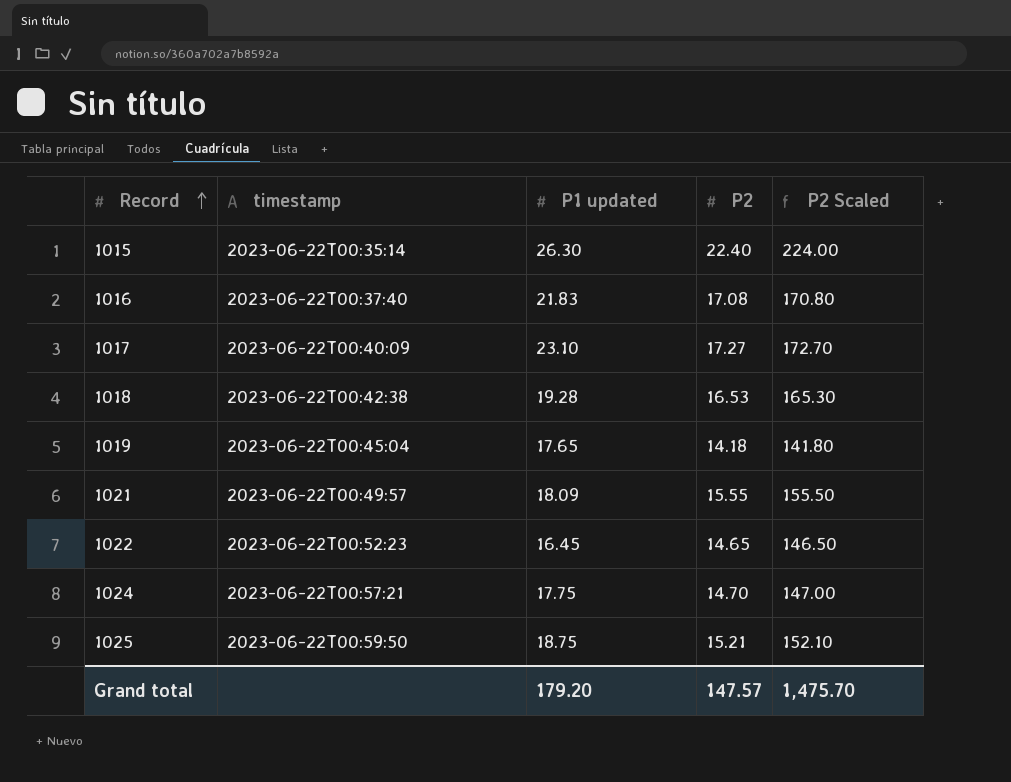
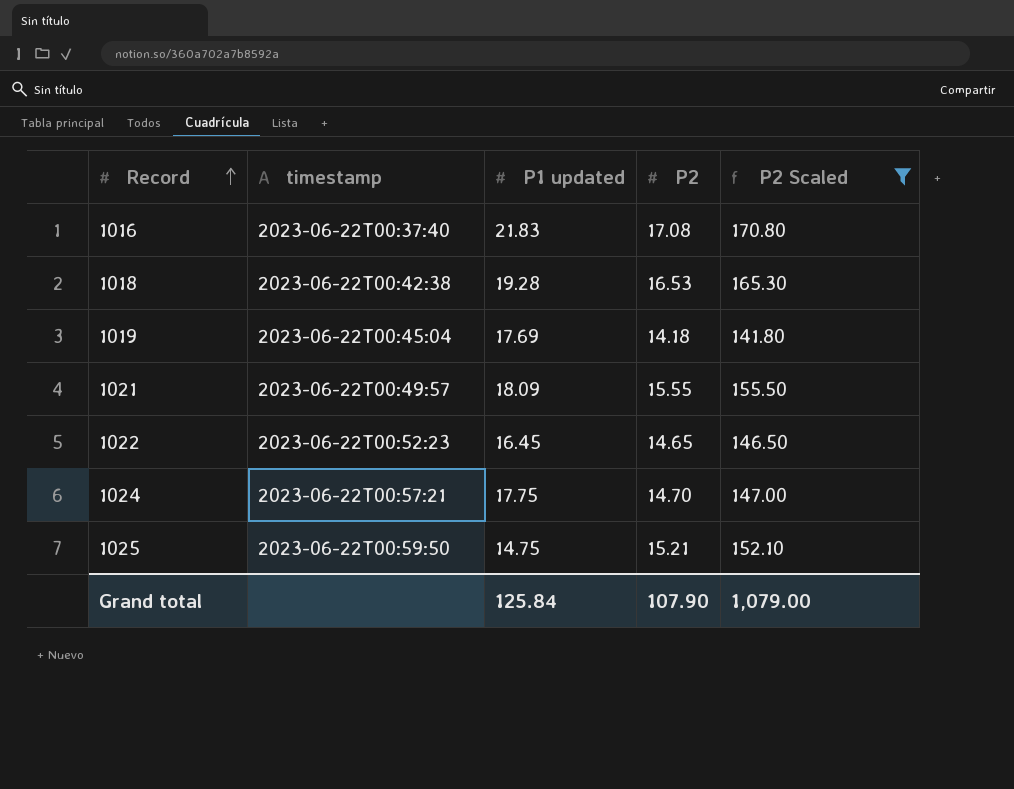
filter: none -> P2 Scaled <= 170.80
1019 | P1 updated: 17.65 -> 17.69
1025 | P1 updated: 18.75 -> 14.75
Grand total | P1 updated: 179.20 -> 125.84
Grand total | P2: 147.57 -> 107.90
Grand total | P2 Scaled: 1,475.70 -> 1,079.00

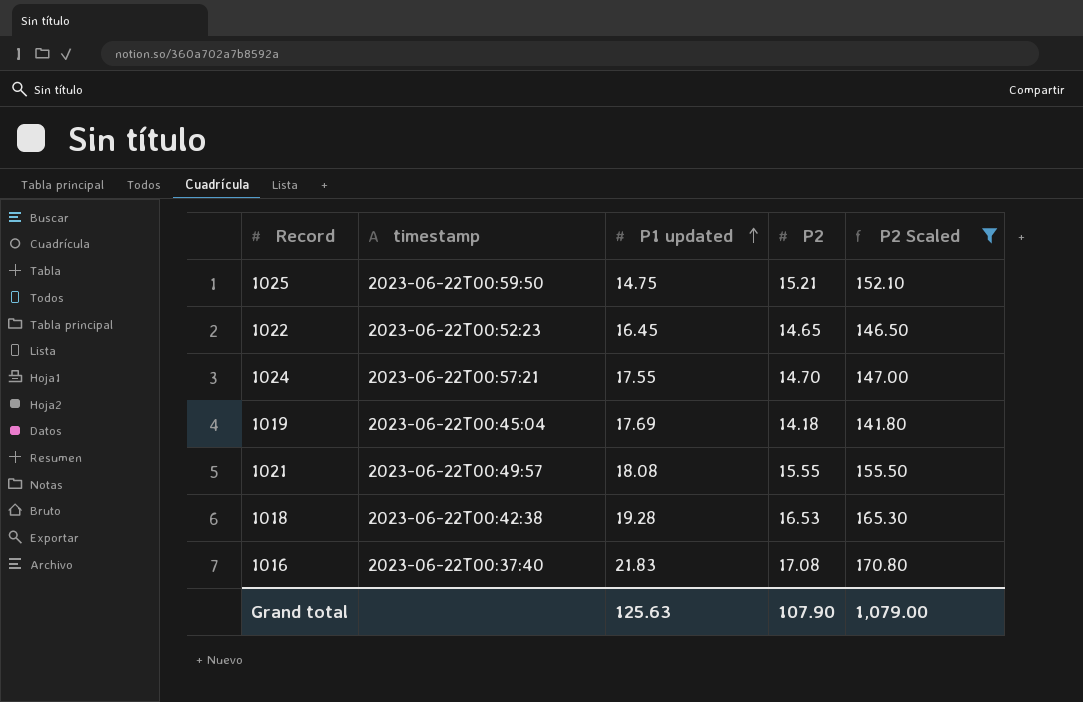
row order: Record ascending -> P1 updated ascending
1024 | P1 updated: 17.75 -> 17.55
1021 | P1 updated: 18.09 -> 18.08
Grand total | P1 updated: 125.84 -> 125.63

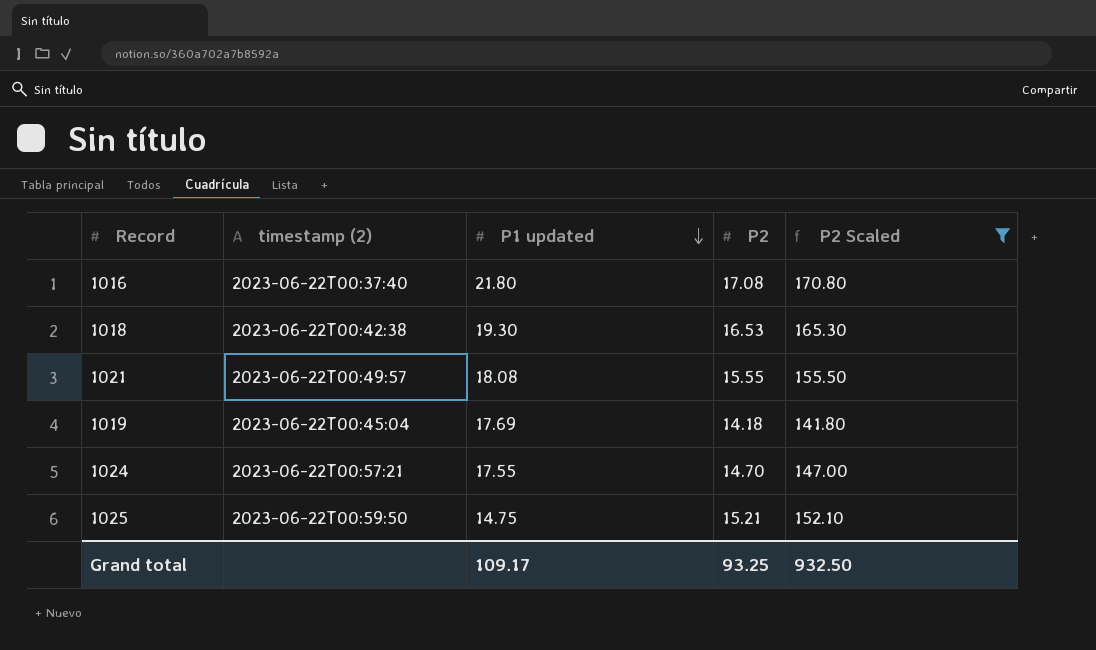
row order: P1 updated ascending -> P1 updated descending
column name: timestamp -> timestamp (2)
row 1022: 2023-06-22T00:52:23 | 16.45 | 14.65 | 146.50 -> none
1016 | P1 updated: 21.83 -> 21.80
1018 | P1 updated: 19.28 -> 19.30
Grand total | P1 updated: 125.63 -> 109.17
Grand total | P2: 107.90 -> 93.25
Grand total | P2 Scaled: 1,079.00 -> 932.50

